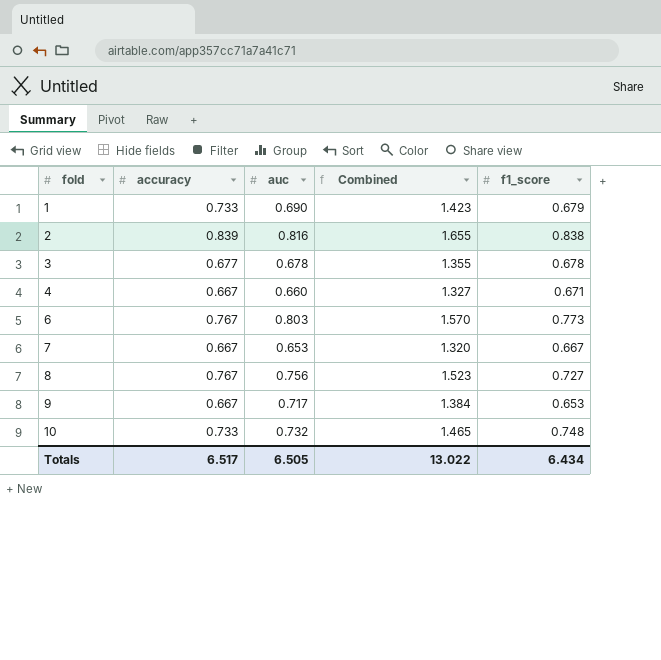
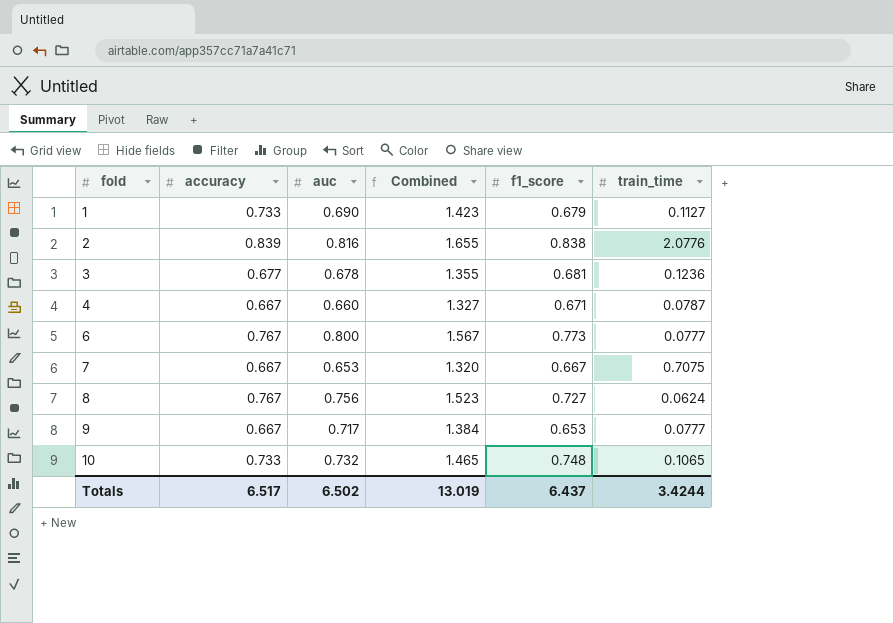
column train_time | position: none -> 6
3 | f1_score: 0.678 -> 0.681
6 | auc: 0.803 -> 0.800
6 | Combined: 1.570 -> 1.567
Totals | auc: 6.505 -> 6.502
Totals | Combined: 13.022 -> 13.019
Totals | f1_score: 6.434 -> 6.437

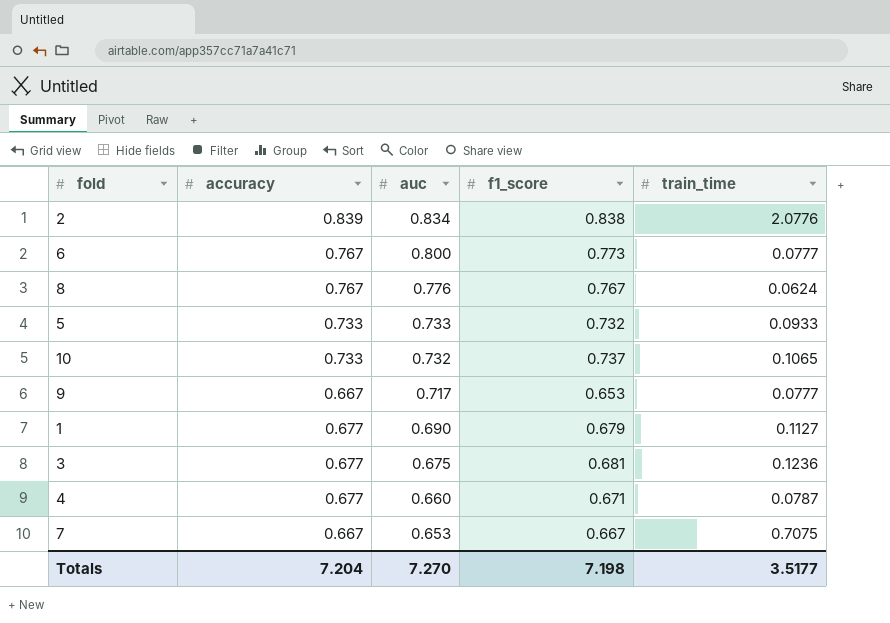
row order: fold ascending -> auc descending
column Combined | formula: [accuracy] + [auc] -> none
2 | auc: 0.816 -> 0.834
8 | auc: 0.756 -> 0.776
8 | f1_score: 0.727 -> 0.767
row 5: none -> 0.733 | 0.733 | 0.732 | 0.0933
10 | f1_score: 0.748 -> 0.737
1 | accuracy: 0.733 -> 0.677
3 | auc: 0.678 -> 0.675
4 | accuracy: 0.667 -> 0.677
Totals | accuracy: 6.517 -> 7.204
Totals | auc: 6.502 -> 7.270
Totals | f1_score: 6.437 -> 7.198
Totals | train_time: 3.4244 -> 3.5177

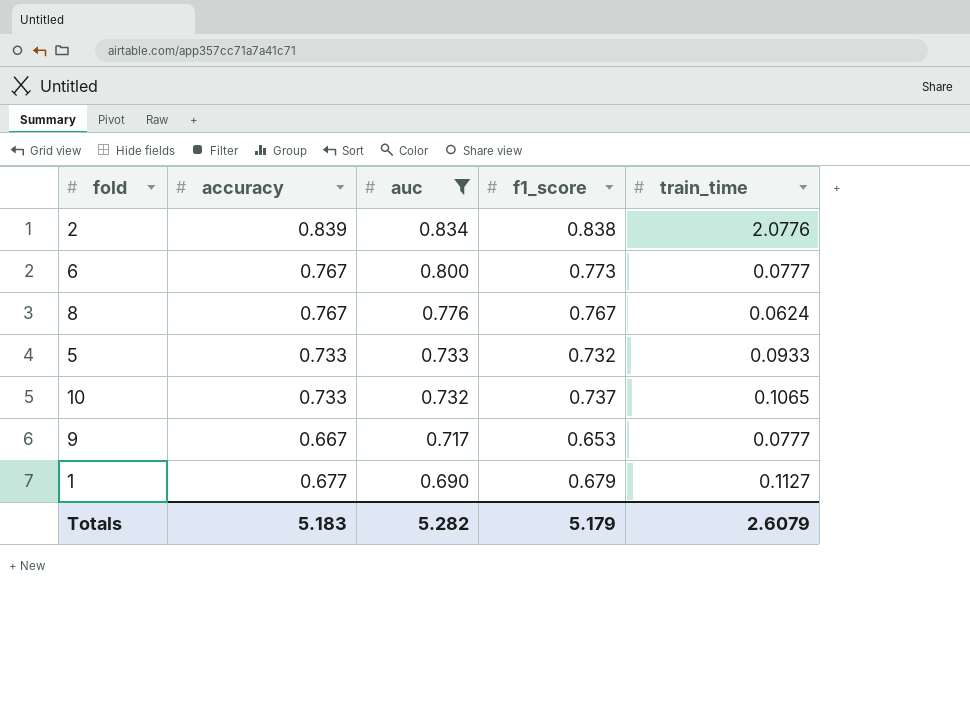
filter: none -> auc >= 0.690
Totals | accuracy: 7.204 -> 5.183
Totals | auc: 7.270 -> 5.282
Totals | f1_score: 7.198 -> 5.179
Totals | train_time: 3.5177 -> 2.6079

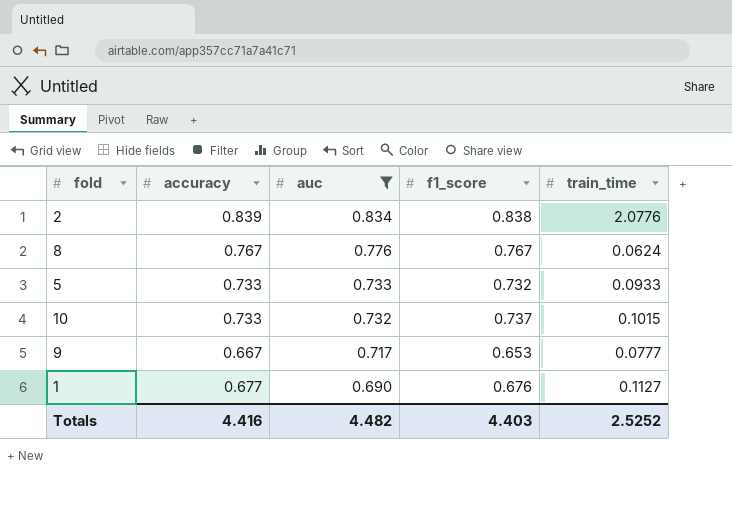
row 6: 0.767 | 0.800 | 0.773 | 0.0777 -> none
10 | train_time: 0.1065 -> 0.1015
1 | f1_score: 0.679 -> 0.676
Totals | accuracy: 5.183 -> 4.416
Totals | auc: 5.282 -> 4.482
Totals | f1_score: 5.179 -> 4.403
Totals | train_time: 2.6079 -> 2.5252

